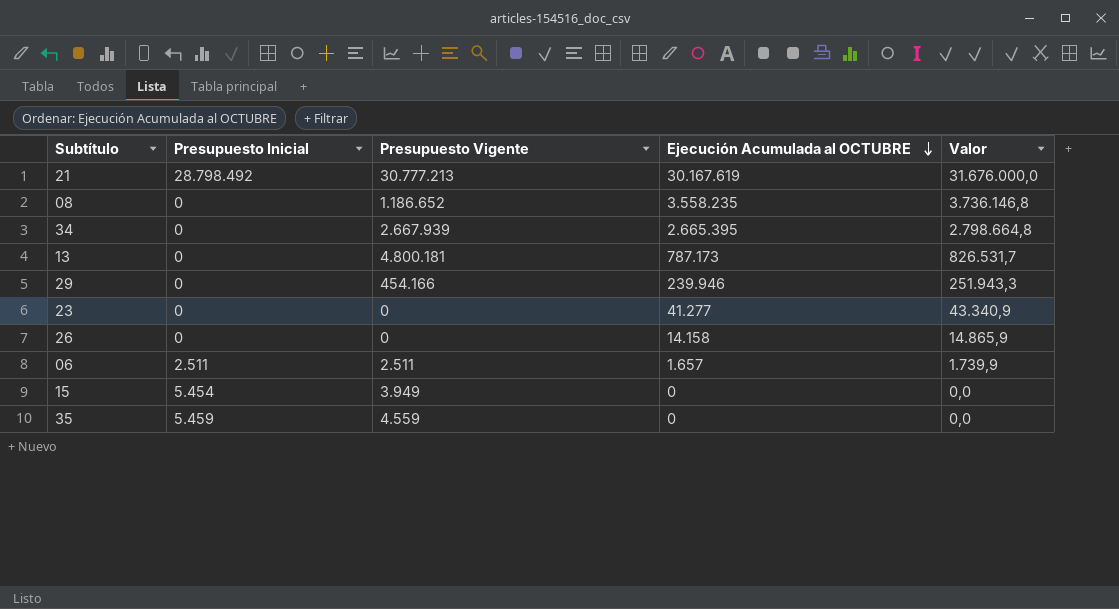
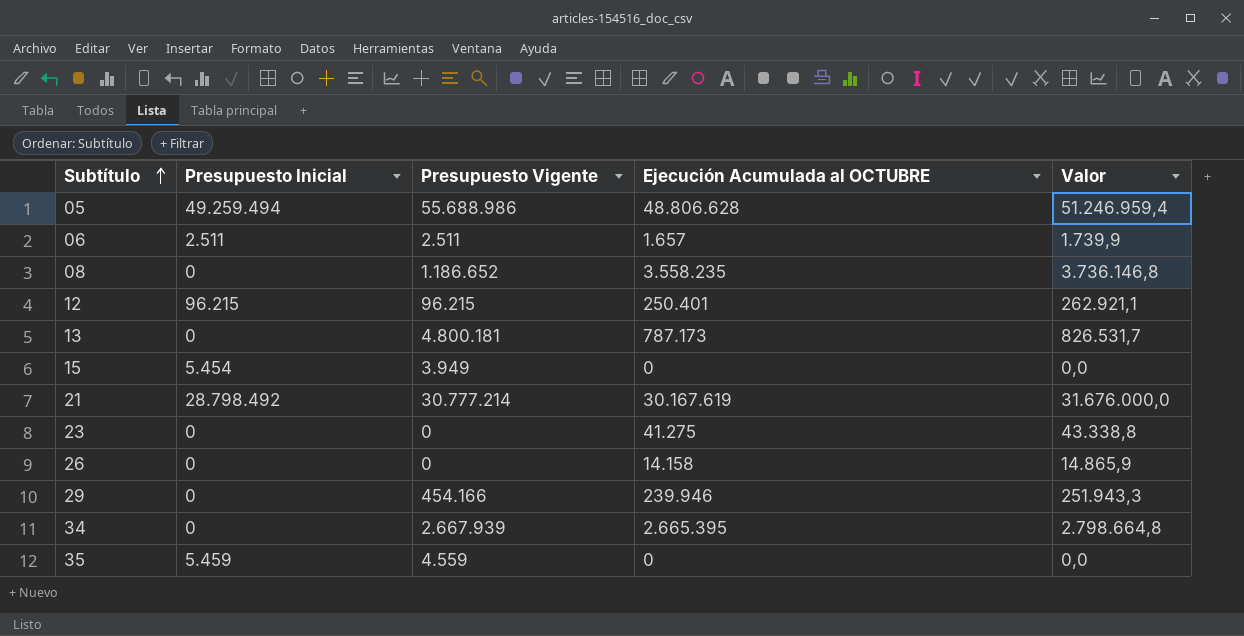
row order: Ejecución Acumulada al OCTUBRE descending -> Subtítulo ascending
row 05: none -> 49.259.494 | 55.688.986 | 48.806.628 | 51.246.959,4
row 12: none -> 96.215 | 96.215 | 250.401 | 262.921,1
21 | Presupuesto Vigente: 30.777.213 -> 30.777.214
23 | Ejecución Acumulada al OCTUBRE: 41.277 -> 41.275
23 | Valor: 43.340,9 -> 43.338,8

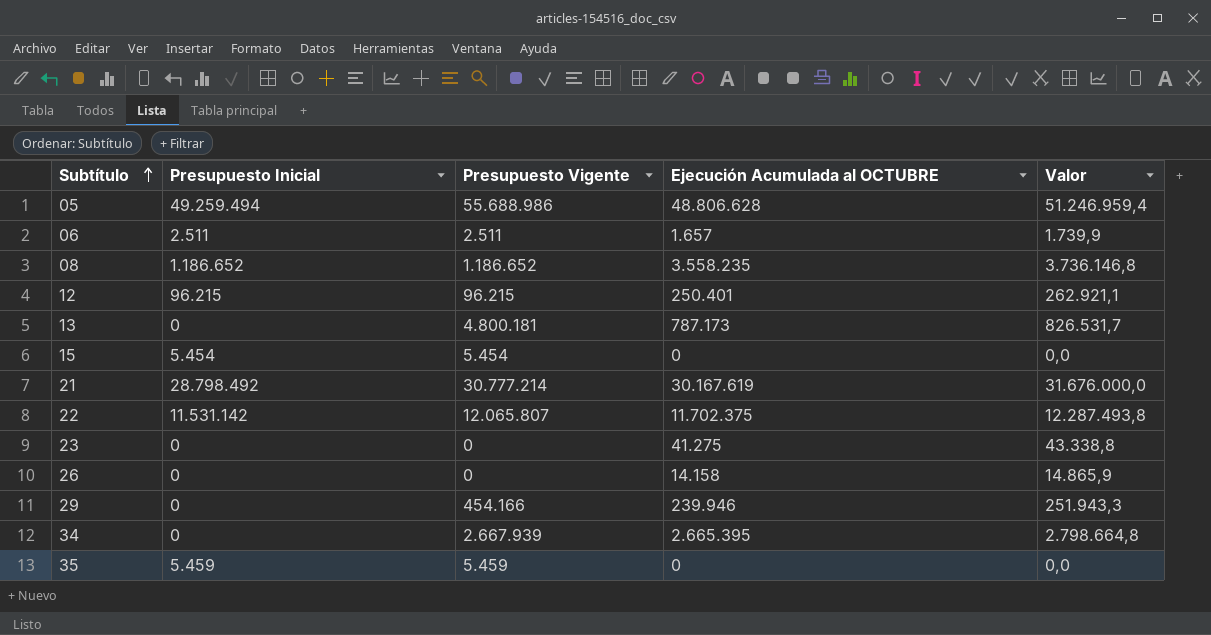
08 | Presupuesto Inicial: 0 -> 1.186.652
15 | Presupuesto Vigente: 3.949 -> 5.454
row 22: none -> 11.531.142 | 12.065.807 | 11.702.375 | 12.287.493,8
35 | Presupuesto Vigente: 4.559 -> 5.459

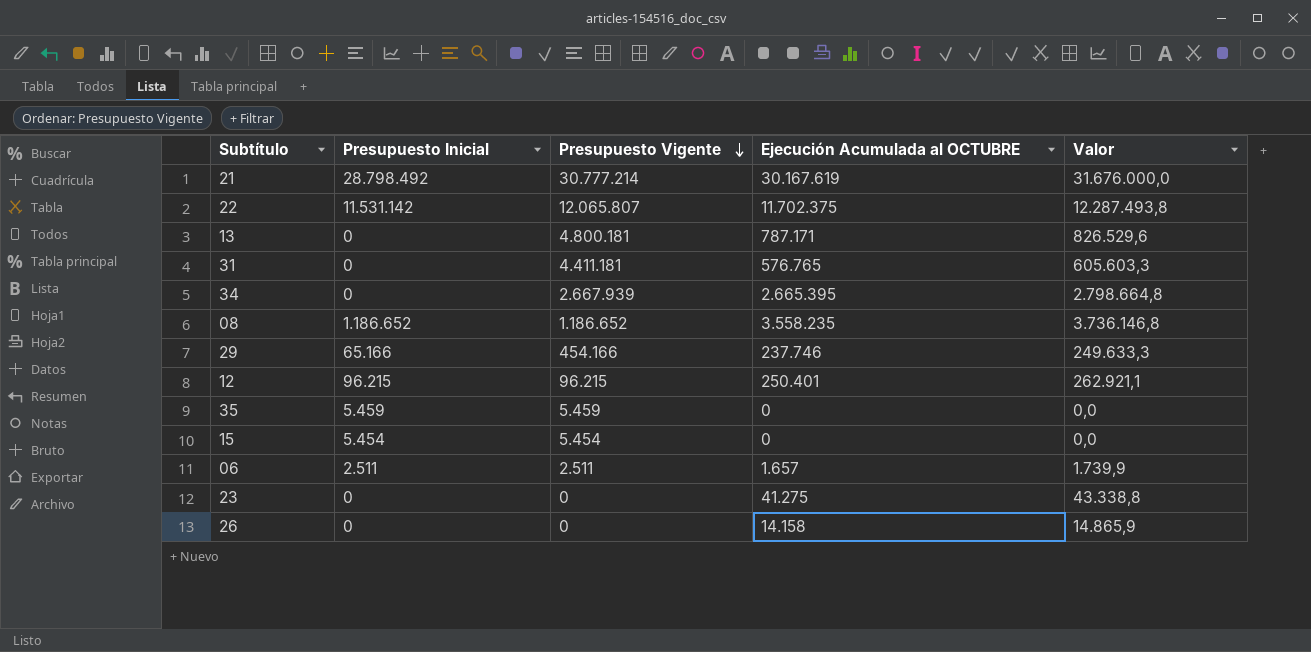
row order: Subtítulo ascending -> Presupuesto Vigente descending
row 05: 49.259.494 | 55.688.986 | 48.806.628 | 51.246.959,4 -> none
13 | Ejecución Acumulada al OCTUBRE: 787.173 -> 787.171
13 | Valor: 826.531,7 -> 826.529,6
row 31: none -> 0 | 4.411.181 | 576.765 | 605.603,3
29 | Presupuesto Inicial: 0 -> 65.166
29 | Ejecución Acumulada al OCTUBRE: 239.946 -> 237.746
29 | Valor: 251.943,3 -> 249.633,3

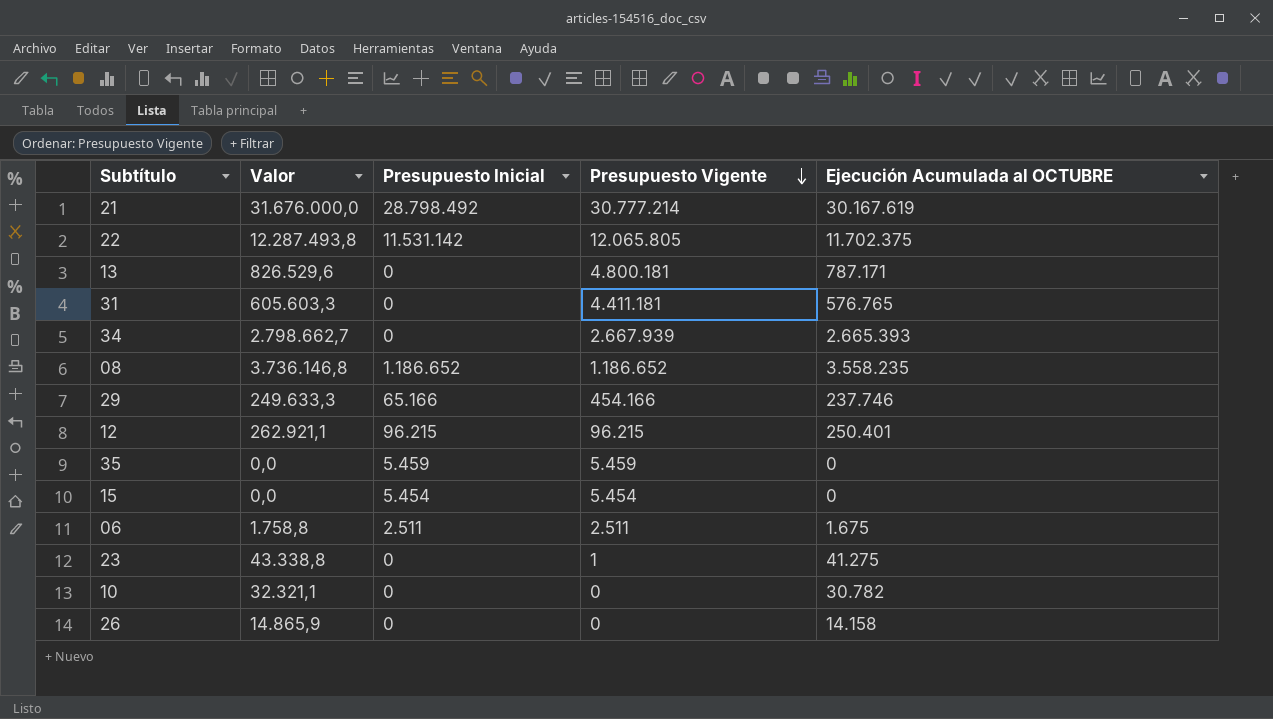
column Valor | position: 5 -> 2
22 | Presupuesto Vigente: 12.065.807 -> 12.065.805
34 | Valor: 2.798.664,8 -> 2.798.662,7
34 | Ejecución Acumulada al OCTUBRE: 2.665.395 -> 2.665.393
06 | Valor: 1.739,9 -> 1.758,8
06 | Ejecución Acumulada al OCTUBRE: 1.657 -> 1.675
23 | Presupuesto Vigente: 0 -> 1
row 10: none -> 32.321,1 | 0 | 0 | 30.782

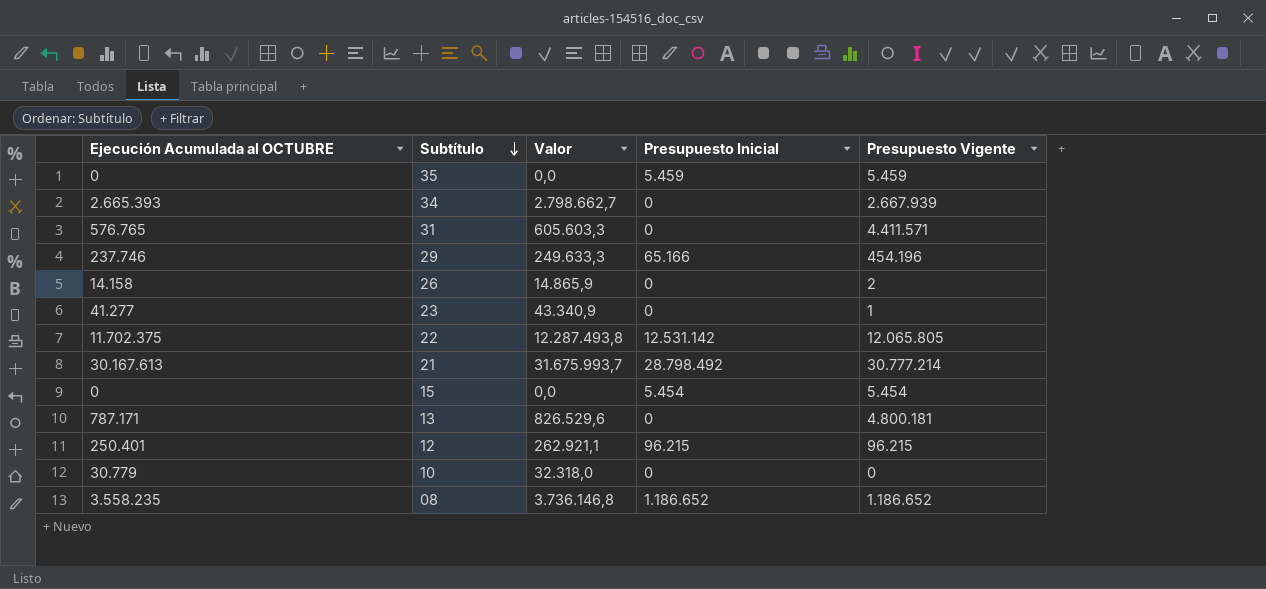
row order: Presupuesto Vigente descending -> Subtítulo descending
column Ejecución Acumulada al OCTUBRE | position: 5 -> 1
row 06: 1.758,8 | 2.511 | 2.511 | 1.675 -> none
31 | Presupuesto Vigente: 4.411.181 -> 4.411.571
29 | Presupuesto Vigente: 454.166 -> 454.196
26 | Presupuesto Vigente: 0 -> 2
23 | Ejecución Acumulada al OCTUBRE: 41.275 -> 41.277
23 | Valor: 43.338,8 -> 43.340,9
22 | Presupuesto Inicial: 11.531.142 -> 12.531.142
21 | Ejecución Acumulada al OCTUBRE: 30.167.619 -> 30.167.613
21 | Valor: 31.676.000,0 -> 31.675.993,7
10 | Ejecución Acumulada al OCTUBRE: 30.782 -> 30.779
10 | Valor: 32.321,1 -> 32.318,0

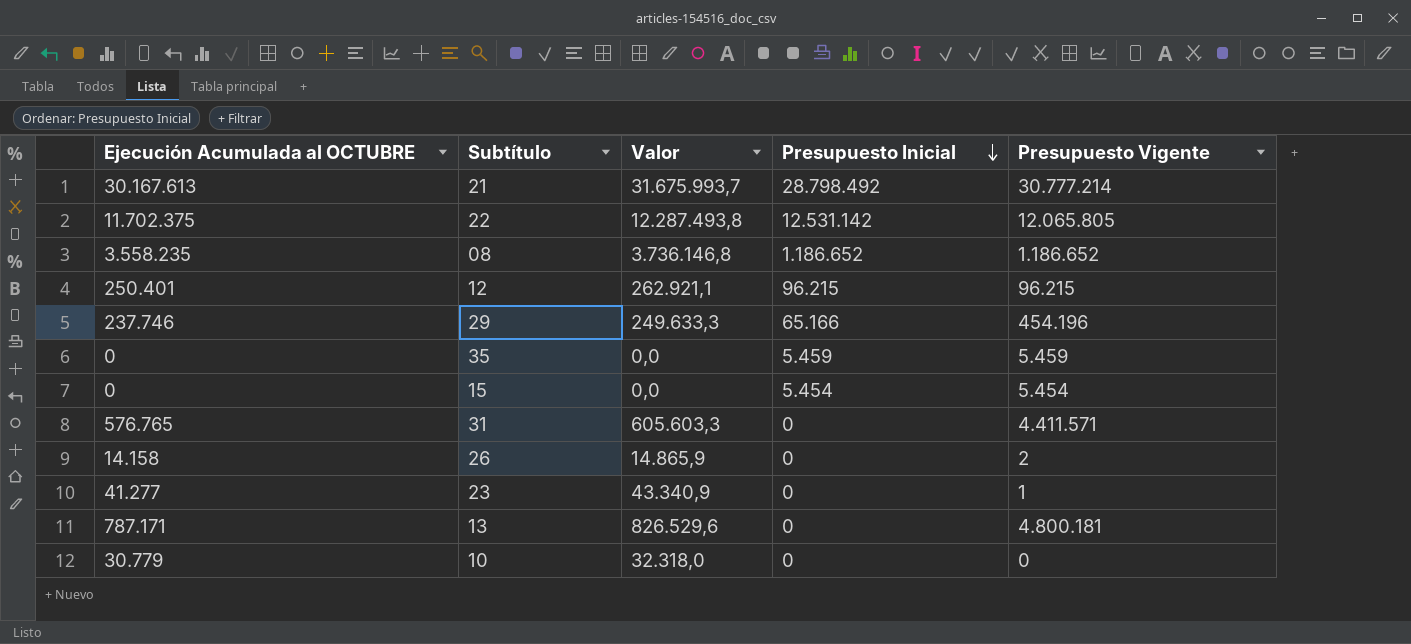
row order: Subtítulo descending -> Presupuesto Inicial descending
row 34: 2.665.393 | 2.798.662,7 | 0 | 2.667.939 -> none

